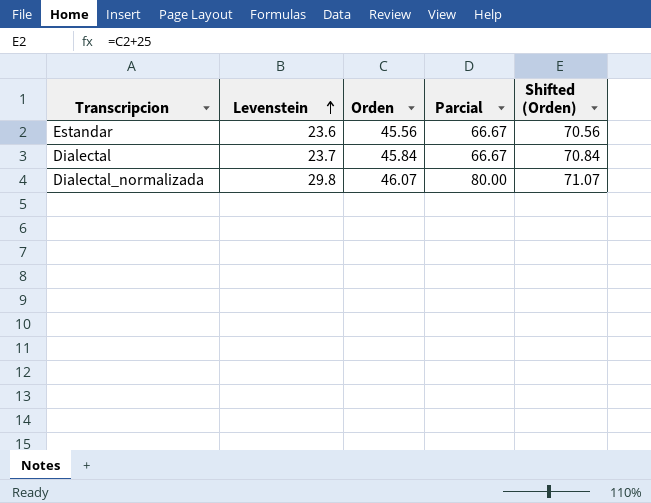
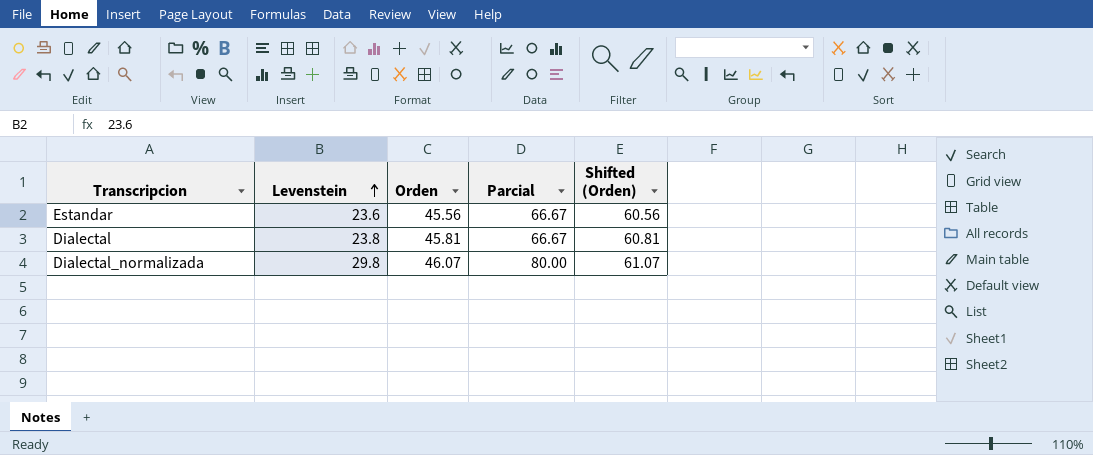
column Shifted (Orden) | formula: [Orden] + 25 -> [Orden] + 15
Dialectal | Levenstein: 23.7 -> 23.8
Dialectal | Orden: 45.84 -> 45.81

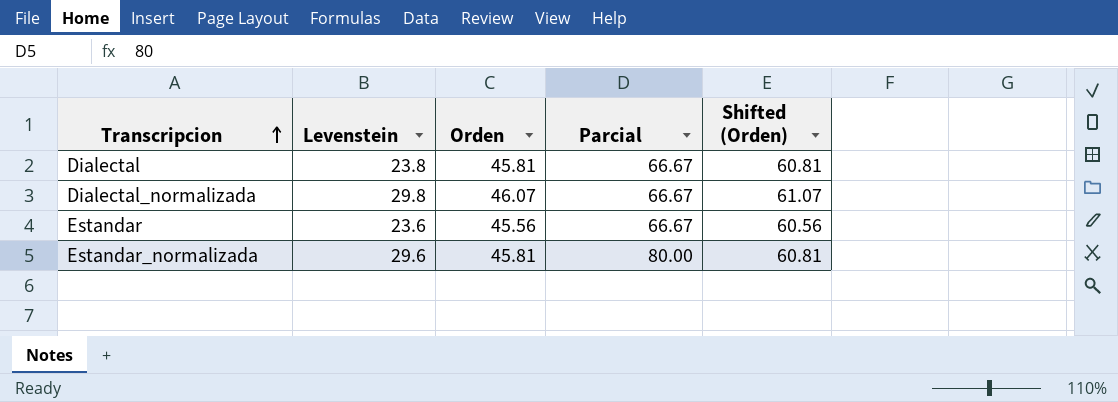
row order: Levenstein ascending -> Transcripcion ascending
Dialectal_normalizada | Parcial: 80.00 -> 66.67
row Estandar_normalizada: none -> 29.6 | 45.81 | 80.00 | 60.81

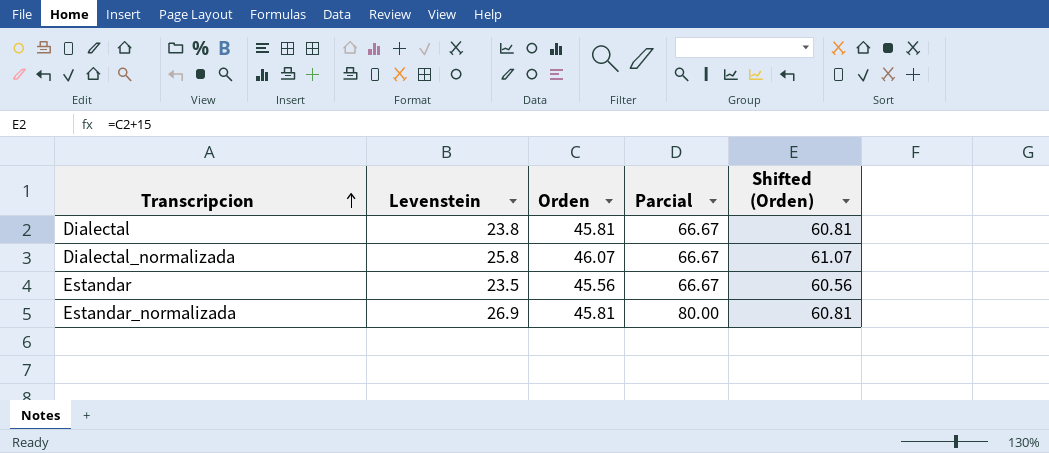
Dialectal_normalizada | Levenstein: 29.8 -> 25.8
Estandar | Levenstein: 23.6 -> 23.5
Estandar_normalizada | Levenstein: 29.6 -> 26.9

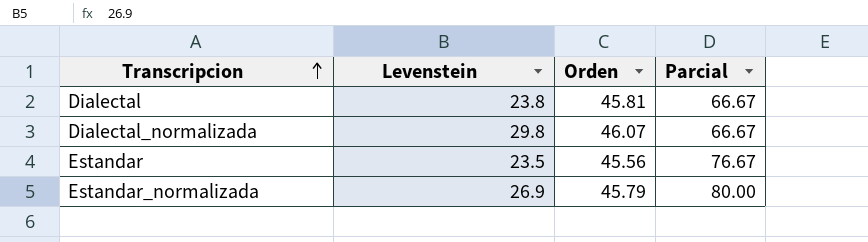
column Shifted (Orden) | formula: [Orden] + 15 -> none
Dialectal_normalizada | Levenstein: 25.8 -> 29.8
Estandar | Parcial: 66.67 -> 76.67
Estandar_normalizada | Orden: 45.81 -> 45.79

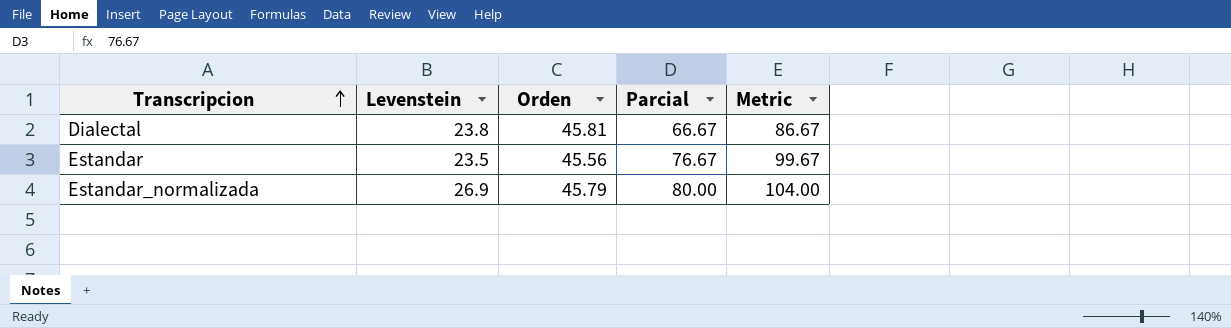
column Metric | formula: none -> [Parcial] * 1.3
row Dialectal_normalizada: 29.8 | 46.07 | 66.67 -> none

